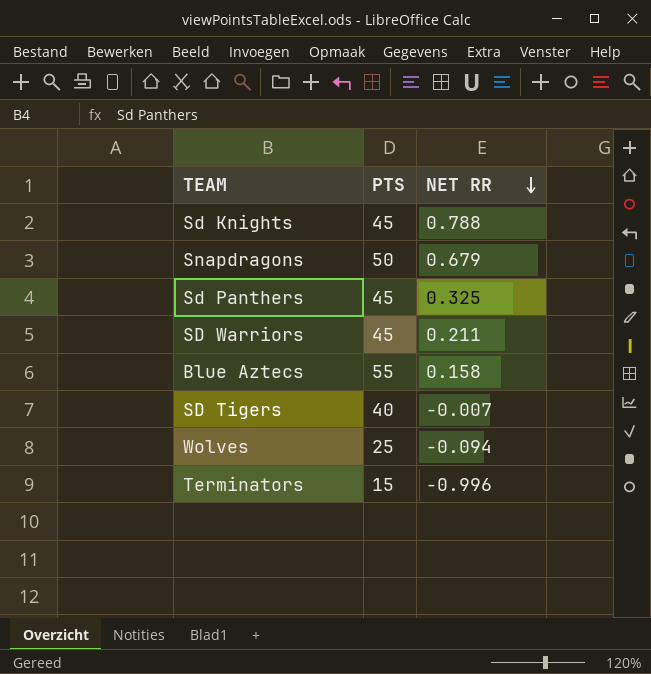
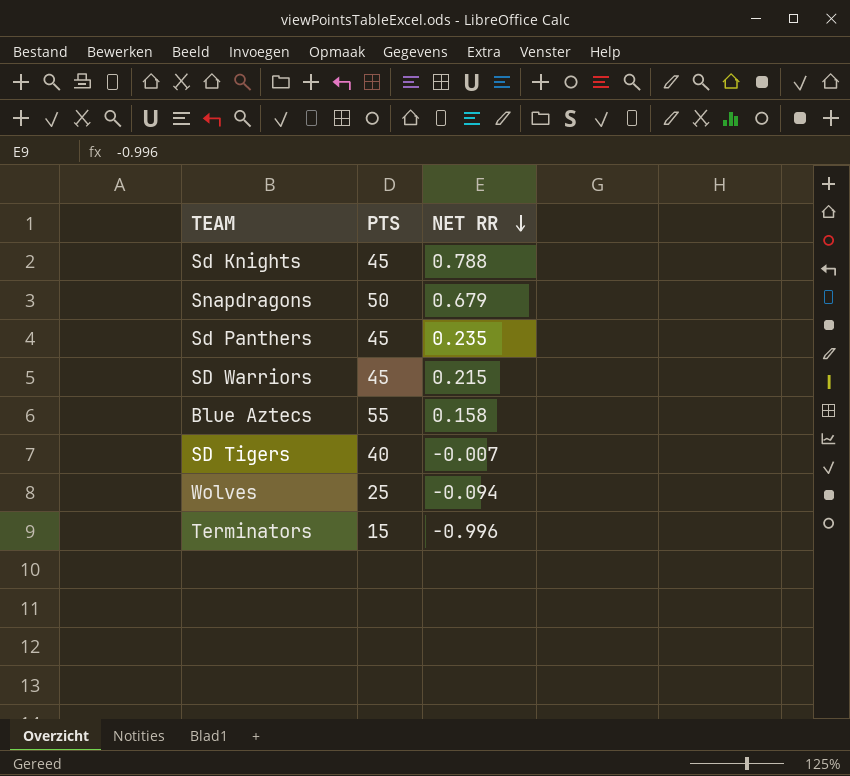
Sd Panthers | NET RR: 0.325 -> 0.235
SD Warriors | NET RR: 0.211 -> 0.215

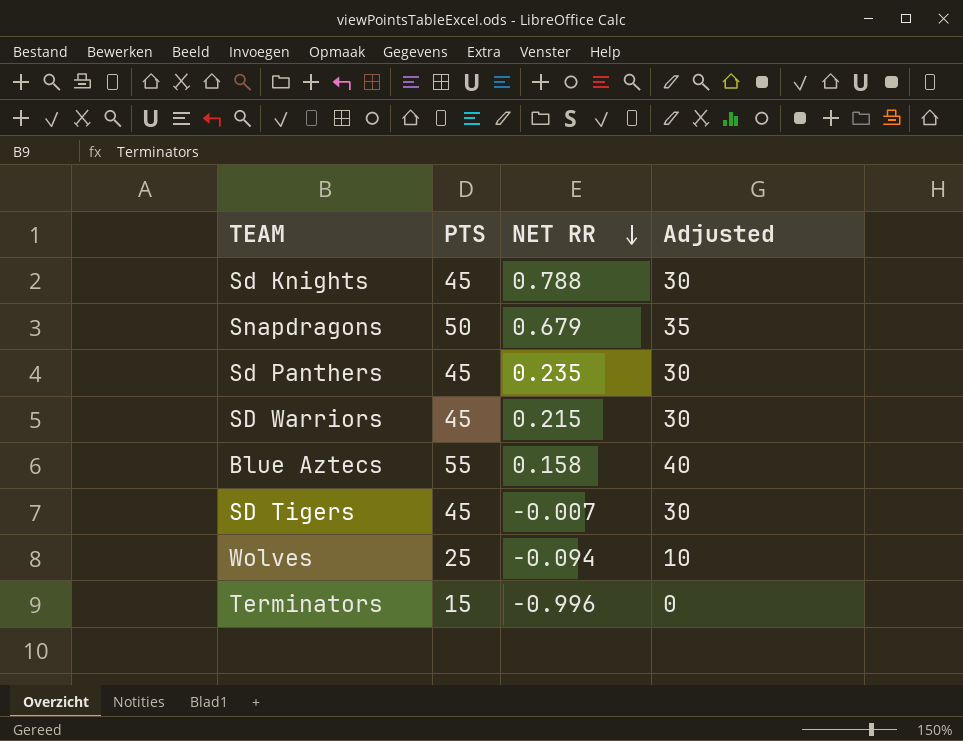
column Adjusted | formula: none -> [PTS] - 15
SD Tigers | PTS: 40 -> 45

